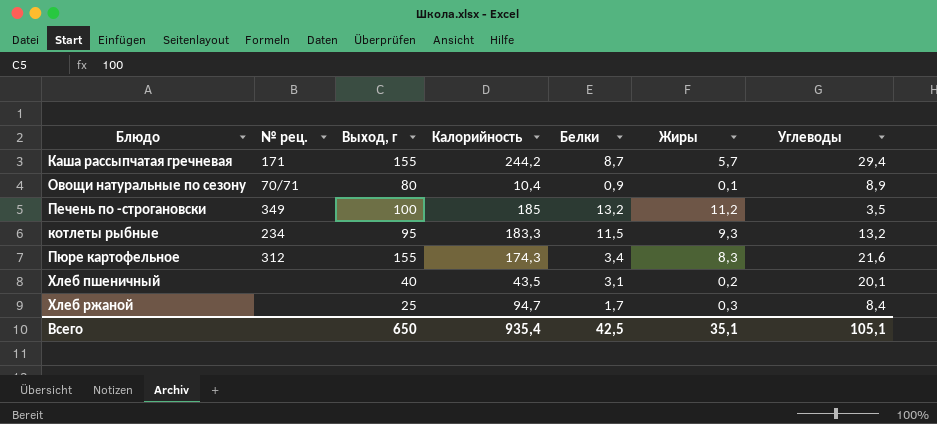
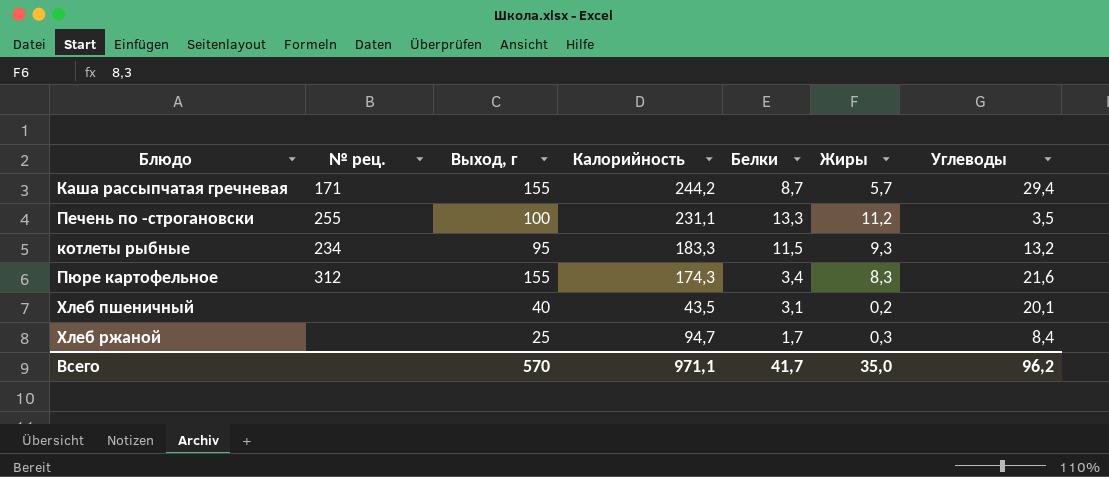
row Овощи натуральные по сезону: 70/71 | 80 | 10,4 | 0,9 | 0,1 | 8,9 -> none
Печень по -строгановски | № рец.: 349 -> 255
Печень по -строгановски | Калорийность: 185 -> 231,1
Печень по -строгановски | Белки: 13,2 -> 13,3
Всего | Выход, г: 650 -> 570
Всего | Калорийность: 935,4 -> 971,1
Всего | Белки: 42,5 -> 41,7
Всего | Жиры: 35,1 -> 35,0
Всего | Углеводы: 105,1 -> 96,2

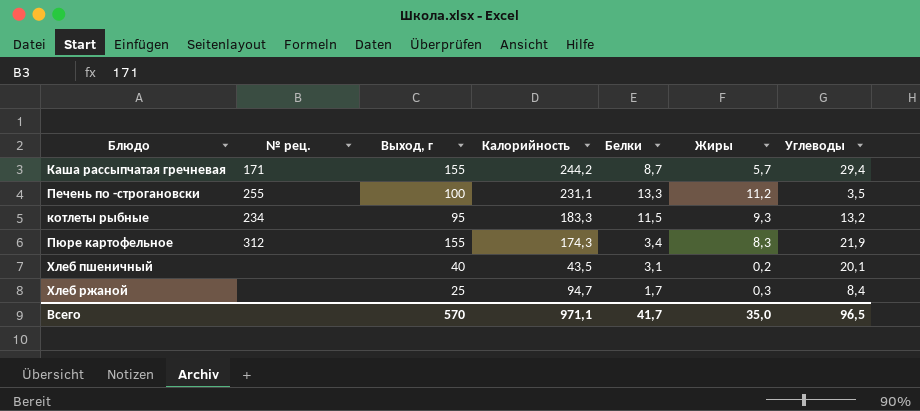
Пюре картофельное | Углеводы: 21,6 -> 21,9
Всего | Углеводы: 96,2 -> 96,5

